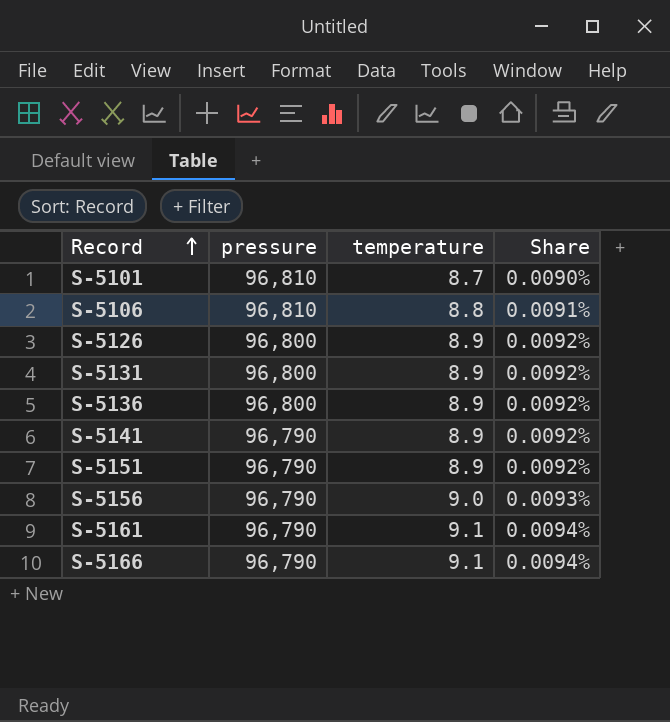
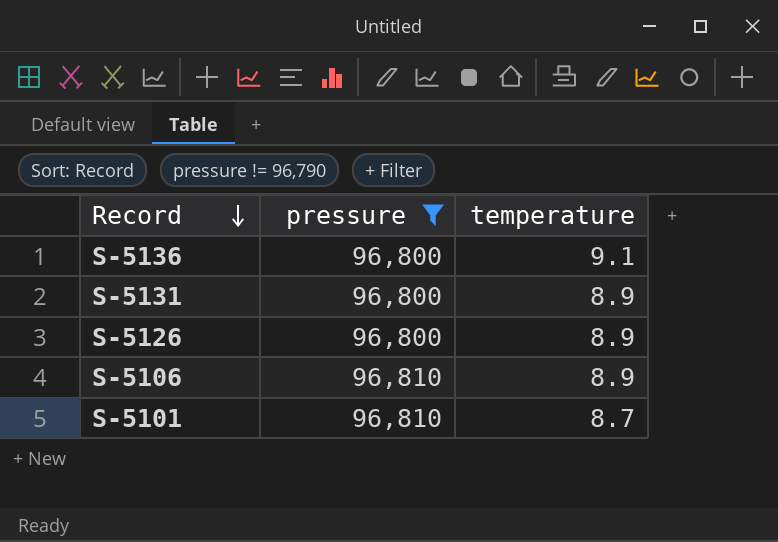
filter: none -> pressure != 96,790
row order: Record ascending -> Record descending
column Share | formula: [temperature] / [pressure] -> none
S-5136 | temperature: 8.9 -> 9.1
S-5106 | temperature: 8.8 -> 8.9

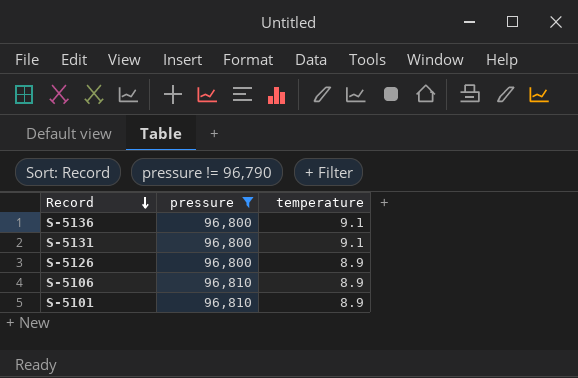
S-5131 | temperature: 8.9 -> 9.1
S-5101 | temperature: 8.7 -> 8.9

